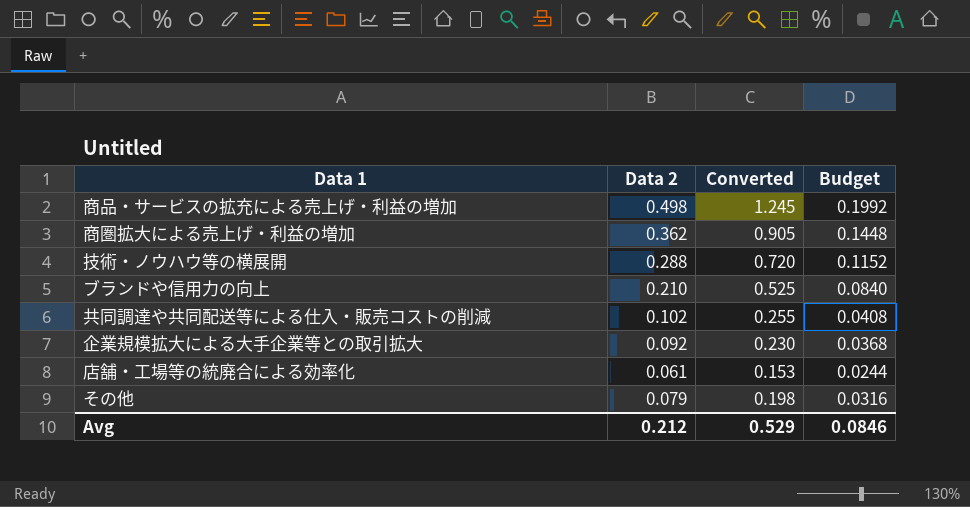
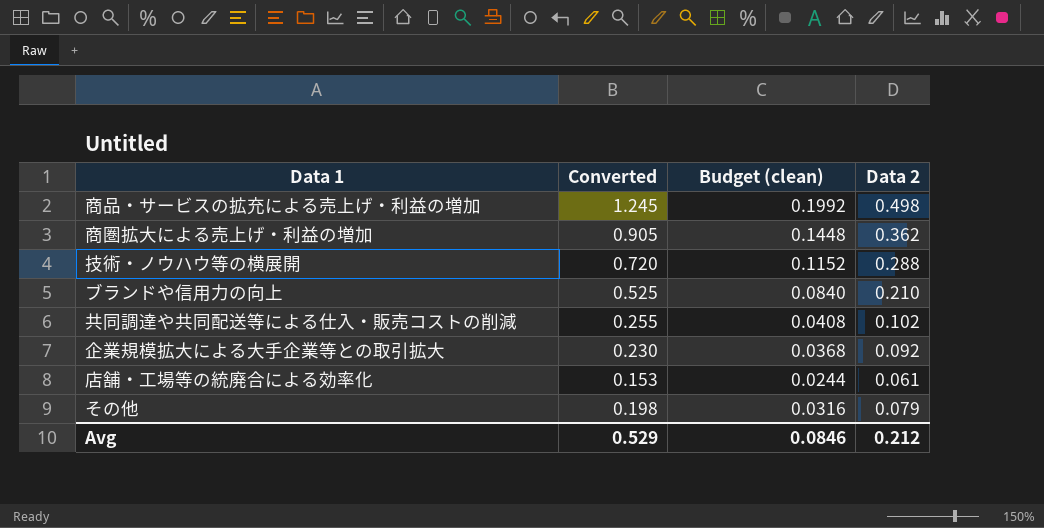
column name: Budget -> Budget (clean)
column Data 2 | position: 2 -> 4

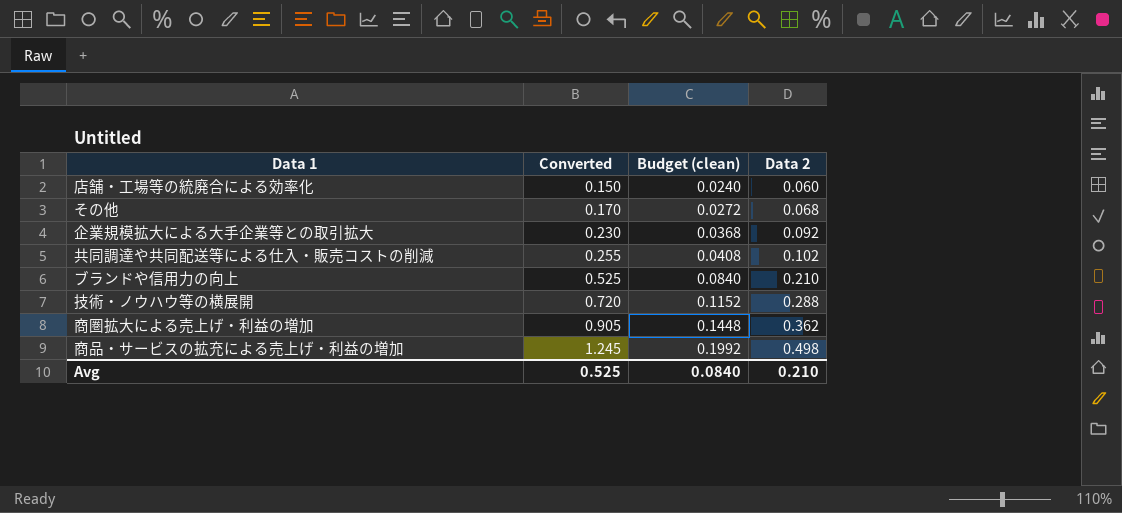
row order: none -> Converted ascending
店舗・工場等の統廃合による効率化 | Converted: 0.153 -> 0.150
店舗・工場等の統廃合による効率化 | Budget (clean): 0.0244 -> 0.0240
店舗・工場等の統廃合による効率化 | Data 2: 0.061 -> 0.060
その他 | Converted: 0.198 -> 0.170
その他 | Budget (clean): 0.0316 -> 0.0272
その他 | Data 2: 0.079 -> 0.068
Avg | Converted: 0.529 -> 0.525
Avg | Budget (clean): 0.0846 -> 0.0840
Avg | Data 2: 0.212 -> 0.210

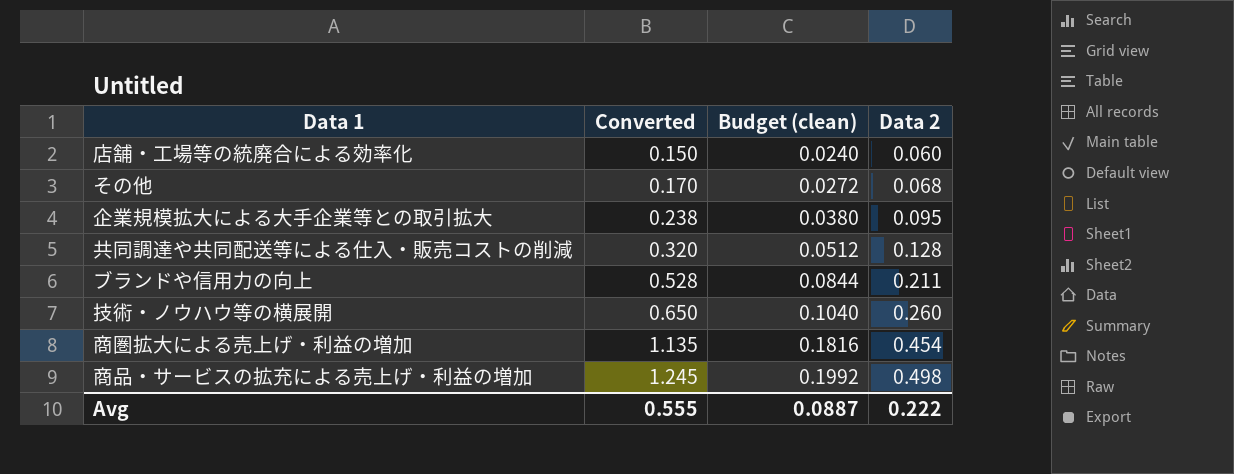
企業規模拡大による大手企業等との取引拡大 | Converted: 0.230 -> 0.238
企業規模拡大による大手企業等との取引拡大 | Budget (clean): 0.0368 -> 0.0380
企業規模拡大による大手企業等との取引拡大 | Data 2: 0.092 -> 0.095
共同調達や共同配送等による仕入・販売コストの削減 | Converted: 0.255 -> 0.320
共同調達や共同配送等による仕入・販売コストの削減 | Budget (clean): 0.0408 -> 0.0512
共同調達や共同配送等による仕入・販売コストの削減 | Data 2: 0.102 -> 0.128
ブランドや信用力の向上 | Converted: 0.525 -> 0.528
ブランドや信用力の向上 | Budget (clean): 0.0840 -> 0.0844
ブランドや信用力の向上 | Data 2: 0.210 -> 0.211
技術・ノウハウ等の横展開 | Converted: 0.720 -> 0.650
技術・ノウハウ等の横展開 | Budget (clean): 0.1152 -> 0.1040
技術・ノウハウ等の横展開 | Data 2: 0.288 -> 0.260
商圏拡大による売上げ・利益の増加 | Converted: 0.905 -> 1.135
商圏拡大による売上げ・利益の増加 | Budget (clean): 0.1448 -> 0.1816
商圏拡大による売上げ・利益の増加 | Data 2: 0.362 -> 0.454
Avg | Converted: 0.525 -> 0.555
Avg | Budget (clean): 0.0840 -> 0.0887
Avg | Data 2: 0.210 -> 0.222

